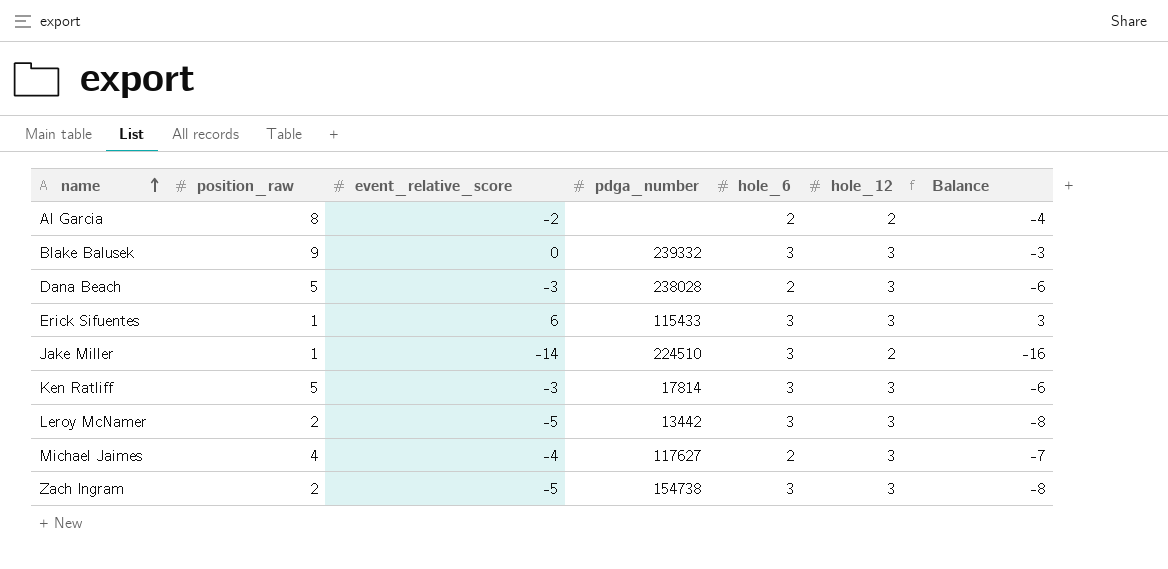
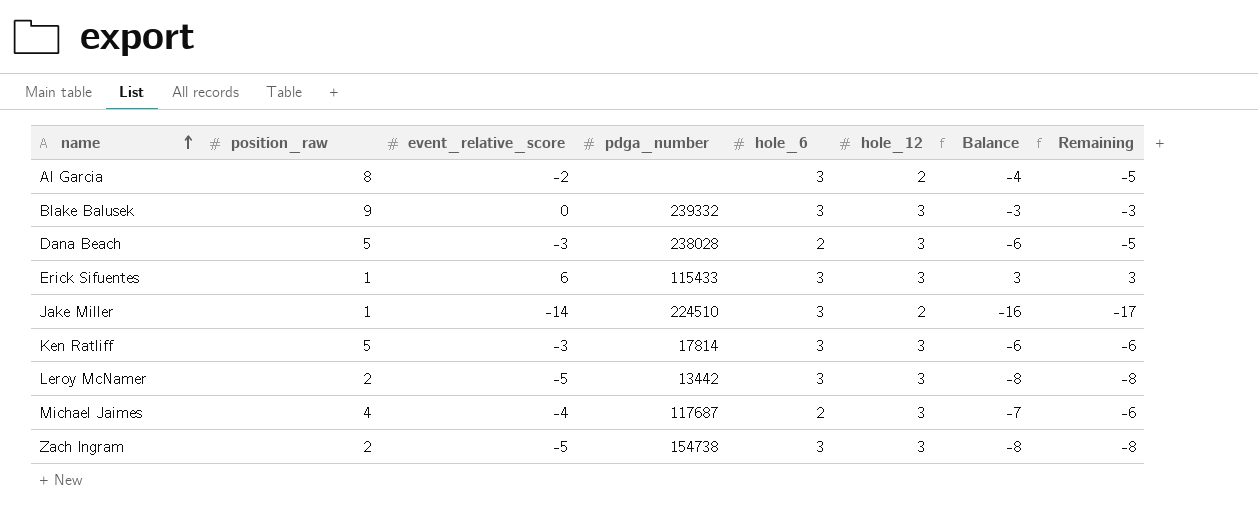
column Remaining | formula: none -> [event_relative_score] - [hole_6]
Al Garcia | hole_6: 2 -> 3
Michael Jaimes | pdga_number: 117627 -> 117687

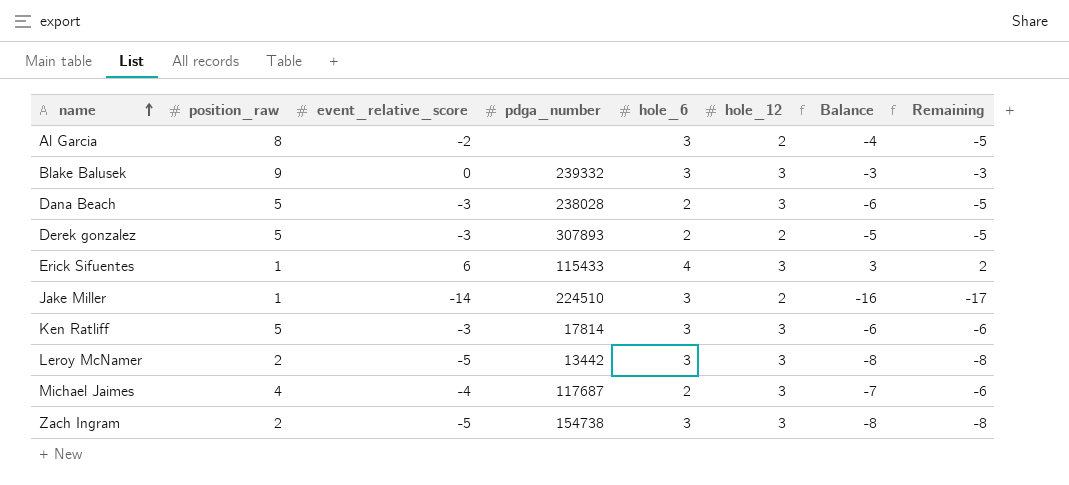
row Derek gonzalez: none -> 5 | -3 | 307893 | 2 | 2 | -5 | -5
Erick Sifuentes | hole_6: 3 -> 4
Erick Sifuentes | Remaining: 3 -> 2

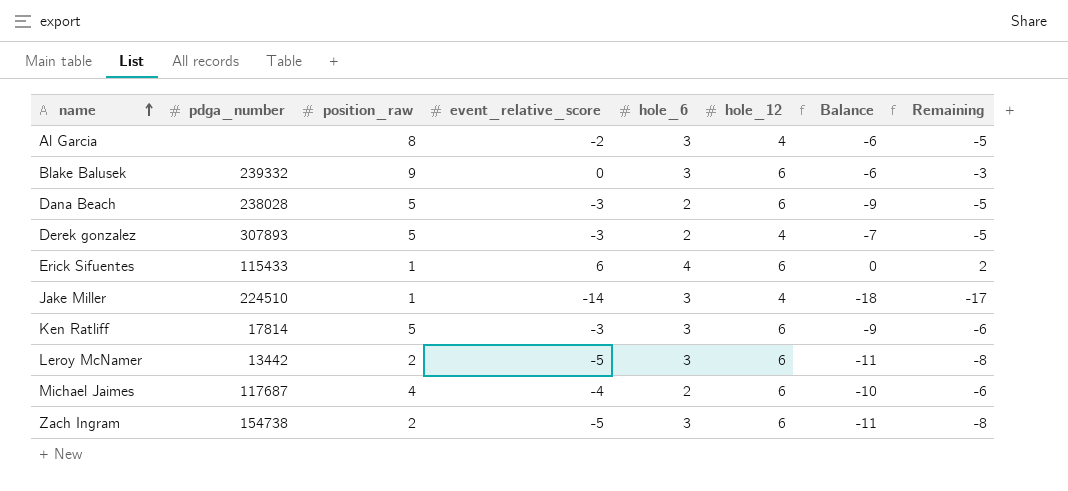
column pdga_number | position: 4 -> 2
Al Garcia | hole_12: 2 -> 4
Al Garcia | Balance: -4 -> -6
Blake Balusek | hole_12: 3 -> 6
Blake Balusek | Balance: -3 -> -6
Dana Beach | hole_12: 3 -> 6
Dana Beach | Balance: -6 -> -9
Derek gonzalez | hole_12: 2 -> 4
Derek gonzalez | Balance: -5 -> -7
Erick Sifuentes | hole_12: 3 -> 6
Erick Sifuentes | Balance: 3 -> 0
Jake Miller | hole_12: 2 -> 4
Jake Miller | Balance: -16 -> -18
Ken Ratliff | hole_12: 3 -> 6
Ken Ratliff | Balance: -6 -> -9
Leroy McNamer | hole_12: 3 -> 6
Leroy McNamer | Balance: -8 -> -11
Michael Jaimes | hole_12: 3 -> 6
Michael Jaimes | Balance: -7 -> -10
Zach Ingram | hole_12: 3 -> 6
Zach Ingram | Balance: -8 -> -11

